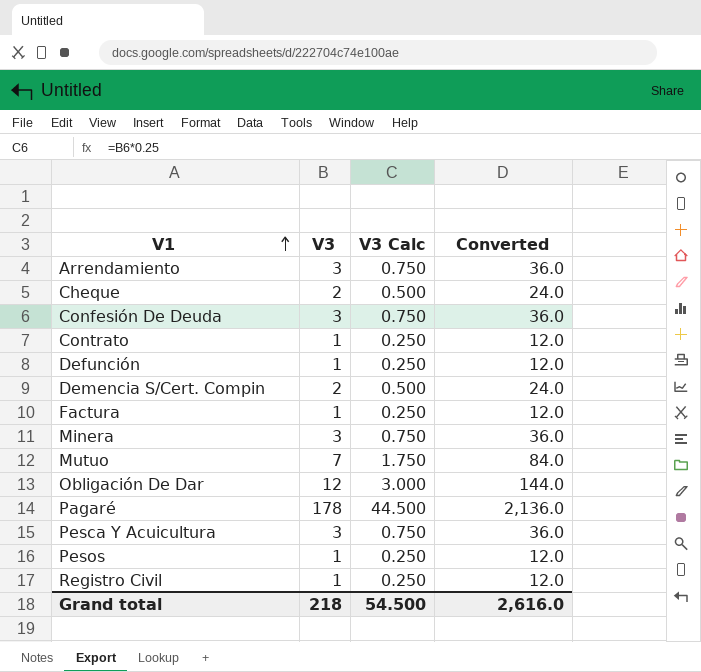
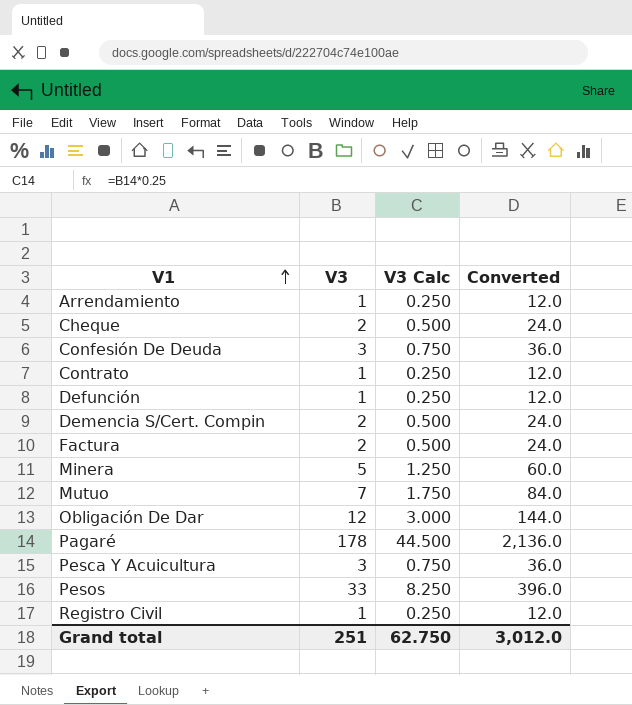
Arrendamiento | V3: 3 -> 1
Arrendamiento | V3 Calc: 0.750 -> 0.250
Arrendamiento | Converted: 36.0 -> 12.0
Factura | V3: 1 -> 2
Factura | V3 Calc: 0.250 -> 0.500
Factura | Converted: 12.0 -> 24.0
Minera | V3: 3 -> 5
Minera | V3 Calc: 0.750 -> 1.250
Minera | Converted: 36.0 -> 60.0
Pesos | V3: 1 -> 33
Pesos | V3 Calc: 0.250 -> 8.250
Pesos | Converted: 12.0 -> 396.0
Grand total | V3: 218 -> 251
Grand total | V3 Calc: 54.500 -> 62.750
Grand total | Converted: 2,616.0 -> 3,012.0

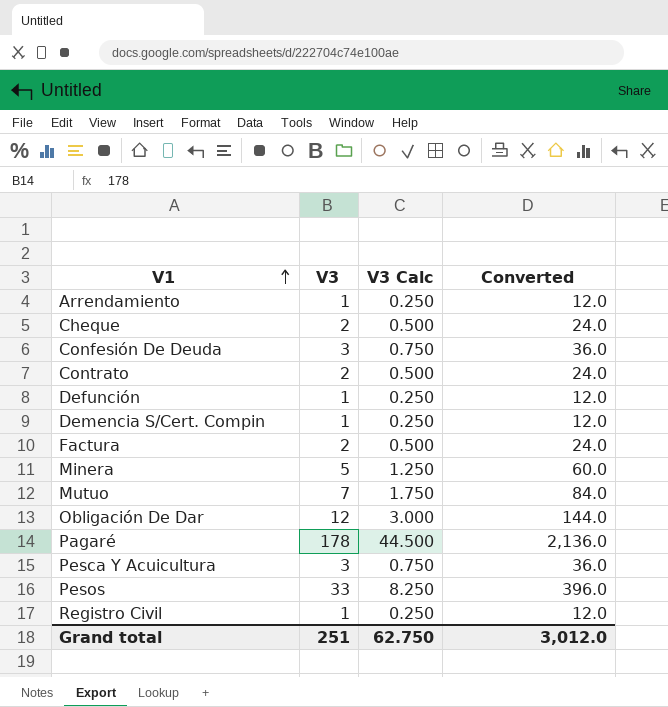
Contrato | V3: 1 -> 2
Contrato | V3 Calc: 0.250 -> 0.500
Contrato | Converted: 12.0 -> 24.0
Demencia S/Cert. Compin | V3: 2 -> 1
Demencia S/Cert. Compin | V3 Calc: 0.500 -> 0.250
Demencia S/Cert. Compin | Converted: 24.0 -> 12.0

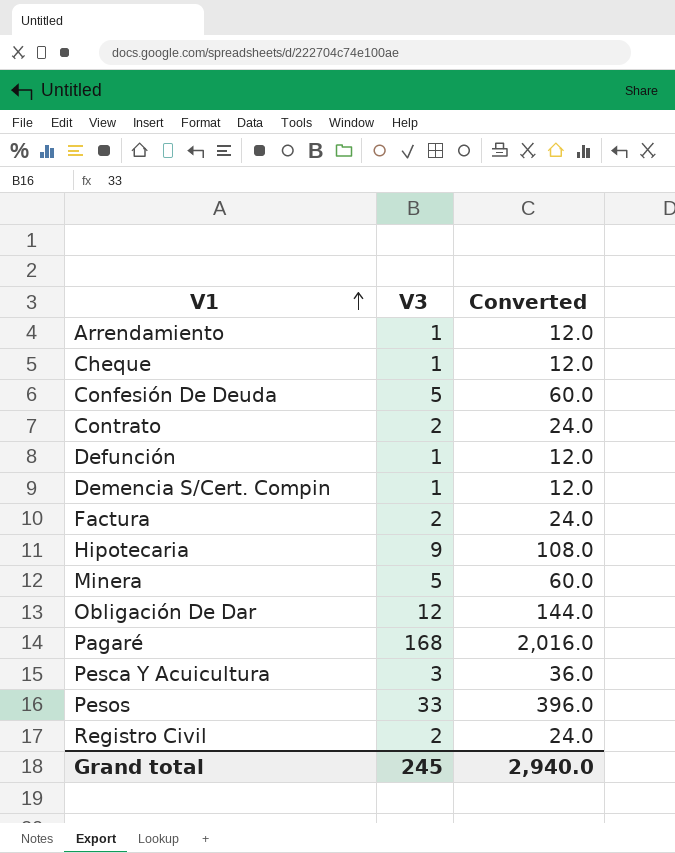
column V3 Calc | formula: [V3] * 0.25 -> none
row Mutuo: 7 | 1.750 | 84.0 -> none
Cheque | V3: 2 -> 1
Cheque | Converted: 24.0 -> 12.0
Confesión De Deuda | V3: 3 -> 5
Confesión De Deuda | Converted: 36.0 -> 60.0
row Hipotecaria: none -> 9 | 108.0
Pagaré | V3: 178 -> 168
Pagaré | Converted: 2,136.0 -> 2,016.0
Registro Civil | V3: 1 -> 2
Registro Civil | Converted: 12.0 -> 24.0
Grand total | V3: 251 -> 245
Grand total | Converted: 3,012.0 -> 2,940.0

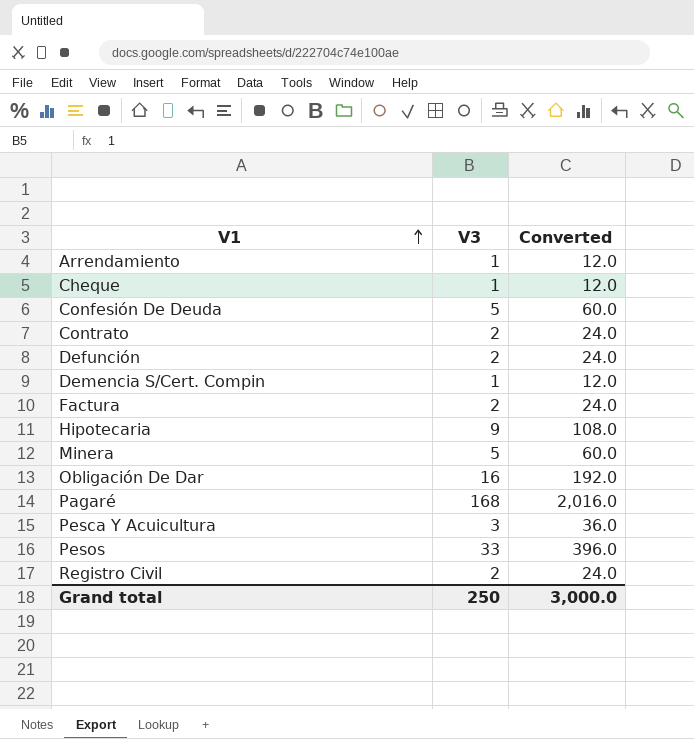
Defunción | V3: 1 -> 2
Defunción | Converted: 12.0 -> 24.0
Obligación De Dar | V3: 12 -> 16
Obligación De Dar | Converted: 144.0 -> 192.0
Grand total | V3: 245 -> 250
Grand total | Converted: 2,940.0 -> 3,000.0

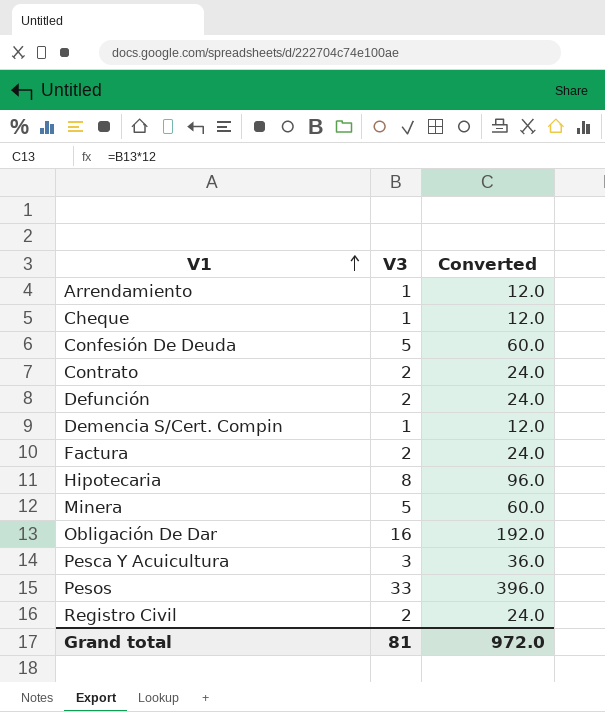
row Pagaré: 168 | 2,016.0 -> none
Hipotecaria | V3: 9 -> 8
Hipotecaria | Converted: 108.0 -> 96.0
Grand total | V3: 250 -> 81
Grand total | Converted: 3,000.0 -> 972.0

